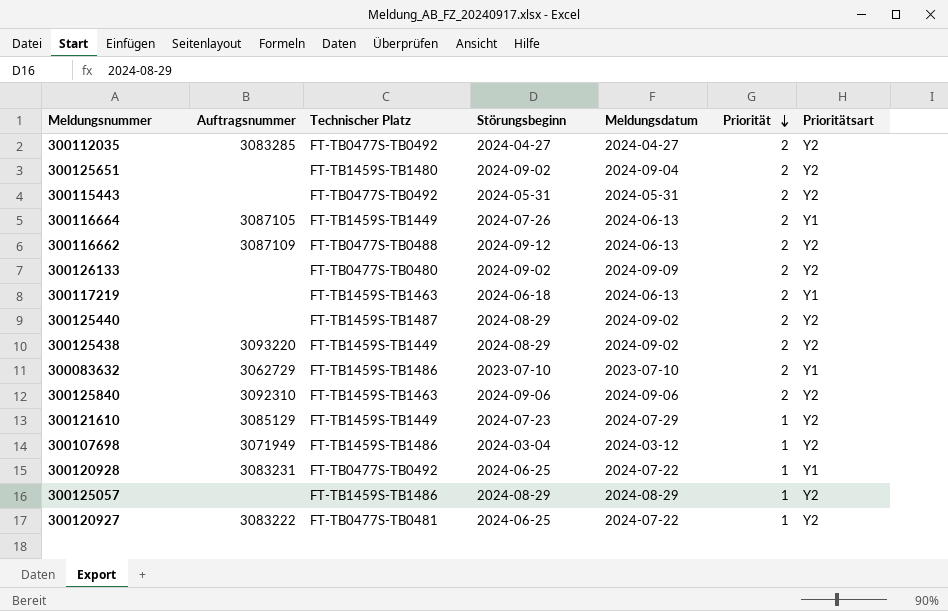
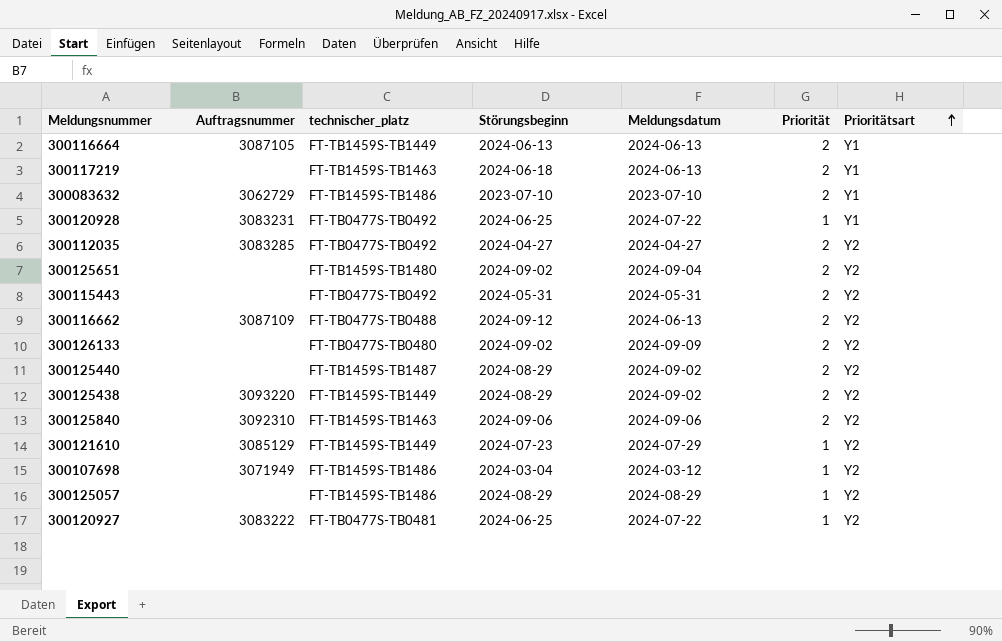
row order: Priorität descending -> Prioritätsart ascending
column name: Technischer Platz -> technischer_platz
300116664 | Störungsbeginn: 2024-07-26 -> 2024-06-13

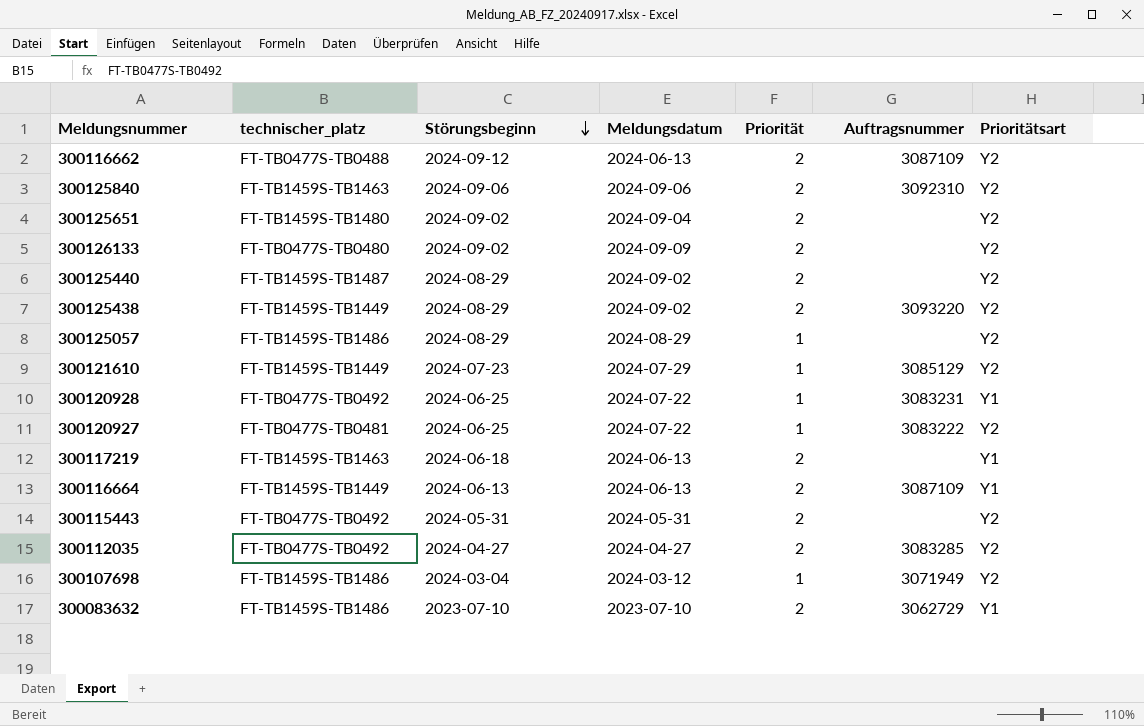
row order: Prioritätsart ascending -> Störungsbeginn descending
column Auftragsnummer | position: 2 -> 6
300116664 | Auftragsnummer: 3087105 -> 3087109

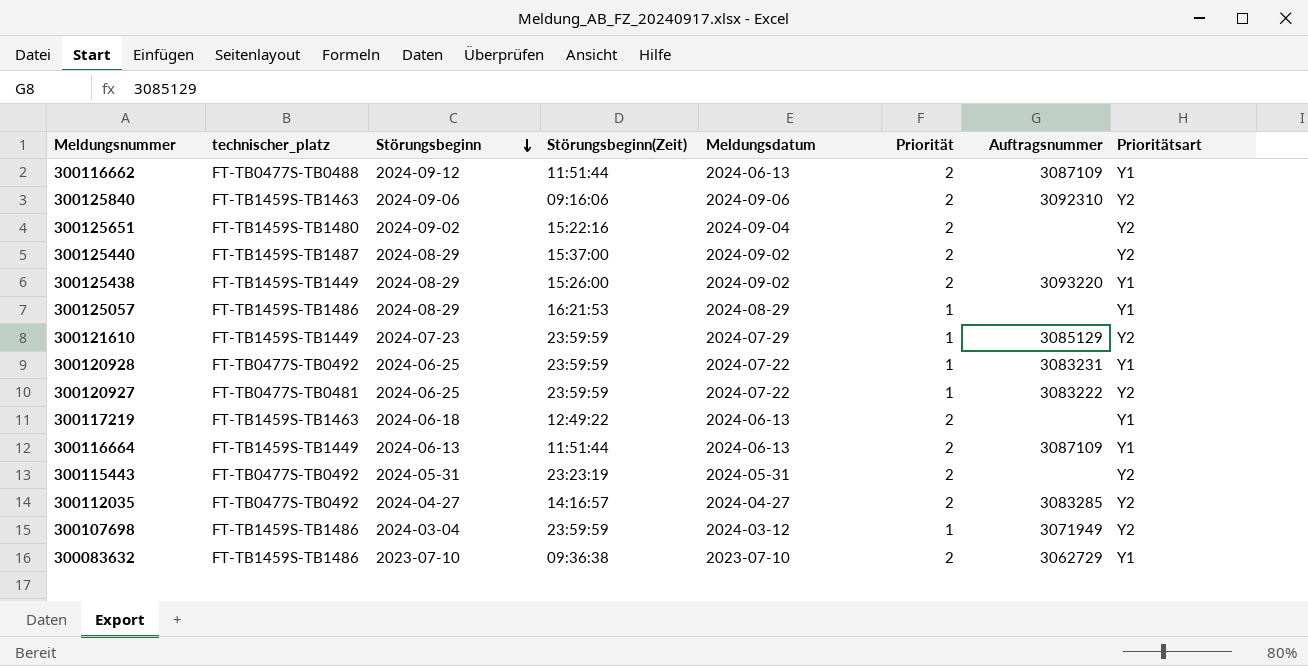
column Störungsbeginn(Zeit) | position: none -> 4
row 300126133: FT-TB0477S-TB0480 | 2024-09-02 | 2024-09-09 | 2 | none | Y2 -> none
300116662 | Prioritätsart: Y2 -> Y1
300125438 | Prioritätsart: Y2 -> Y1
300125057 | Prioritätsart: Y2 -> Y1

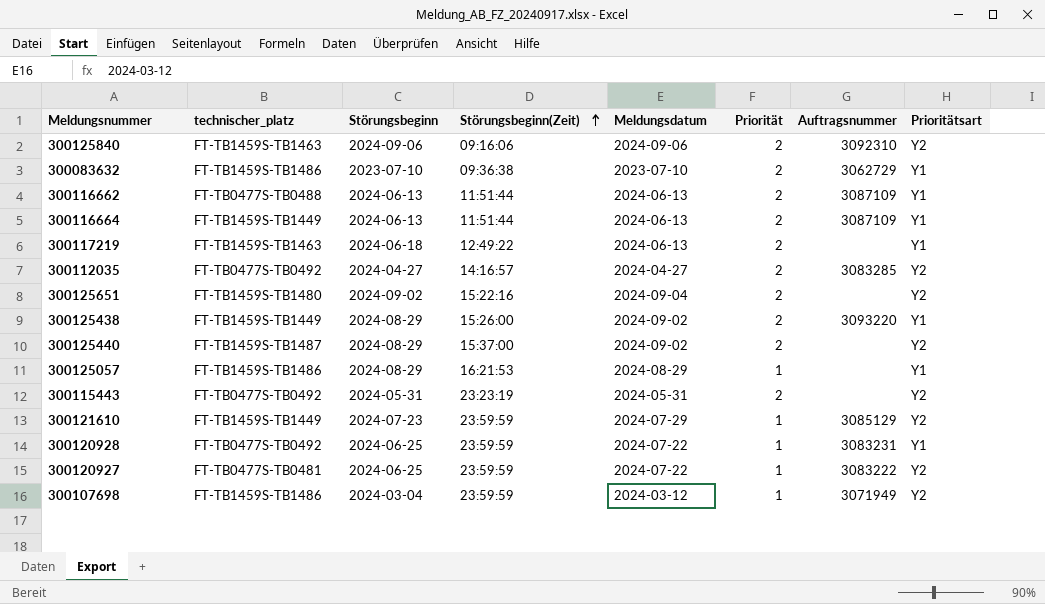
row order: Störungsbeginn descending -> Störungsbeginn(Zeit) ascending
300116662 | Störungsbeginn: 2024-09-12 -> 2024-06-13

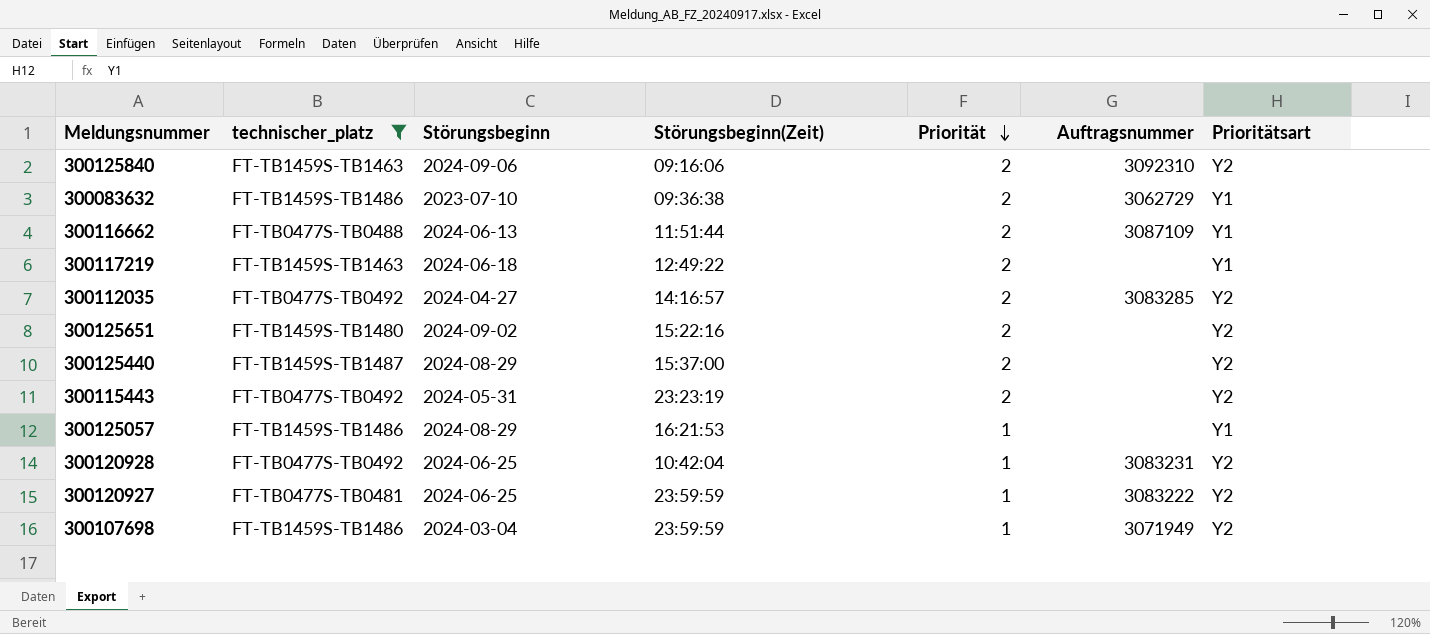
filter: none -> technischer_platz != FT-TB1459S-TB1449
row order: Störungsbeginn(Zeit) ascending -> Priorität descending
column Meldungsdatum | position: 5 -> none
300120928 | Störungsbeginn(Zeit): 23:59:59 -> 10:42:04
300120928 | Prioritätsart: Y1 -> Y2

